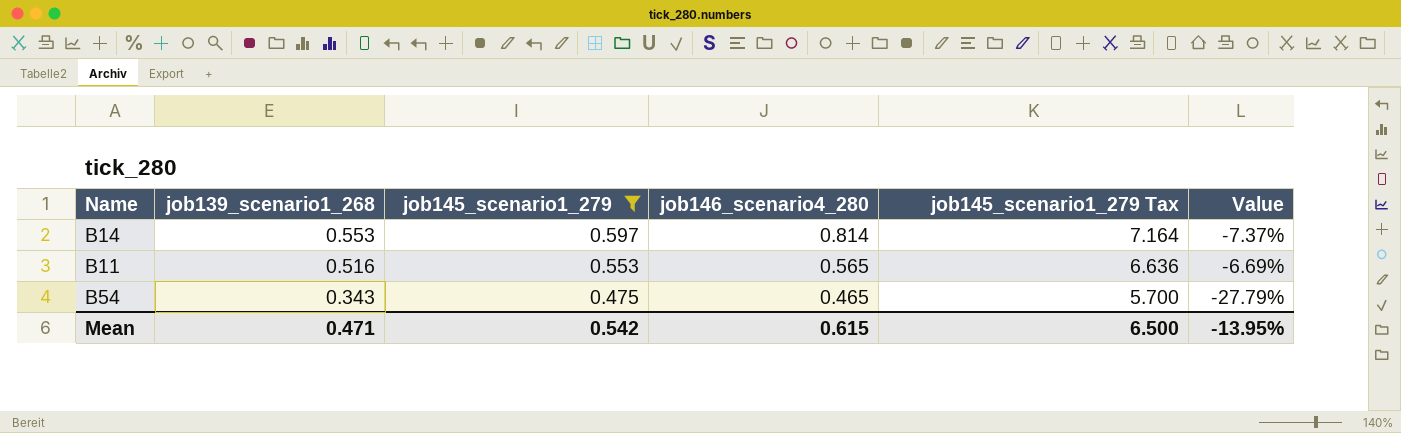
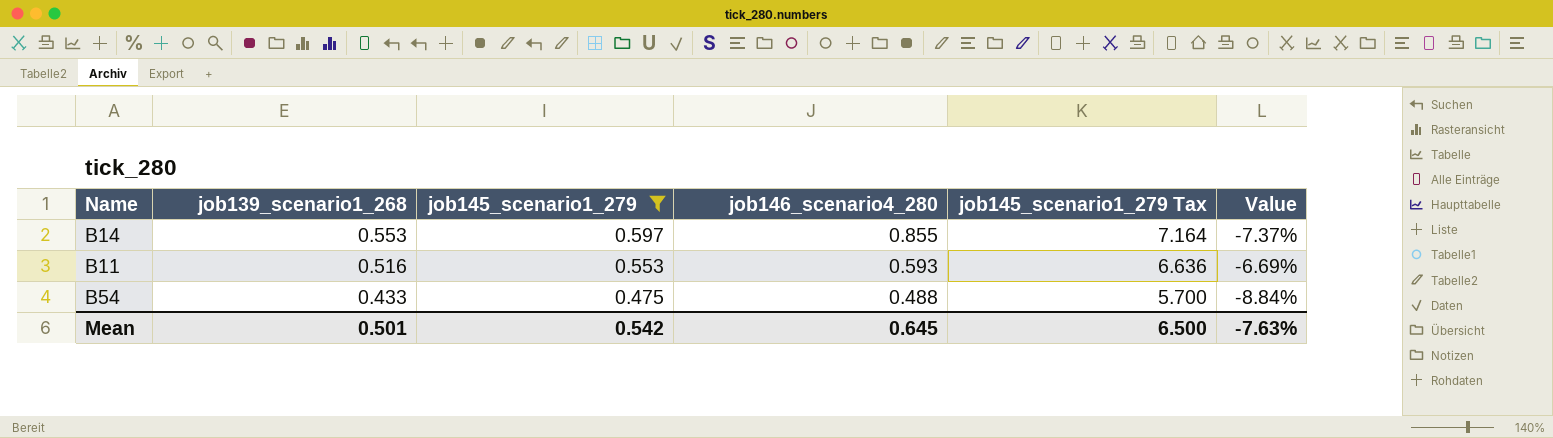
B14 | job146_scenario4_280: 0.814 -> 0.855
B11 | job146_scenario4_280: 0.565 -> 0.593
B54 | job139_scenario1_268: 0.343 -> 0.433
B54 | job146_scenario4_280: 0.465 -> 0.488
B54 | Value: -27.79% -> -8.84%
Mean | job139_scenario1_268: 0.471 -> 0.501
Mean | job146_scenario4_280: 0.615 -> 0.645
Mean | Value: -13.95% -> -7.63%

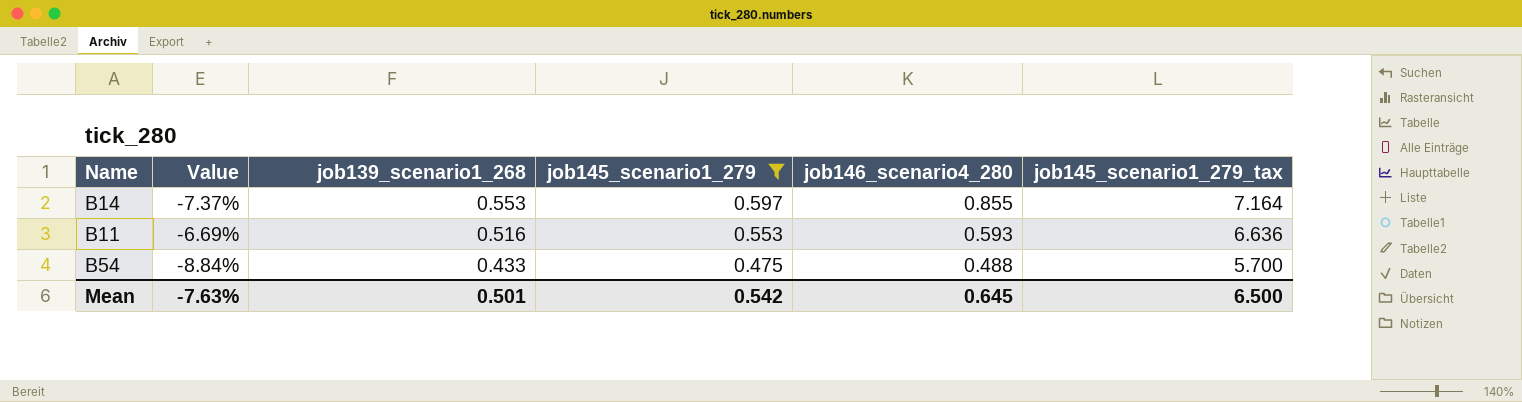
column Value | position: 6 -> 2
column name: job145_scenario1_279 Tax -> job145_scenario1_279_tax

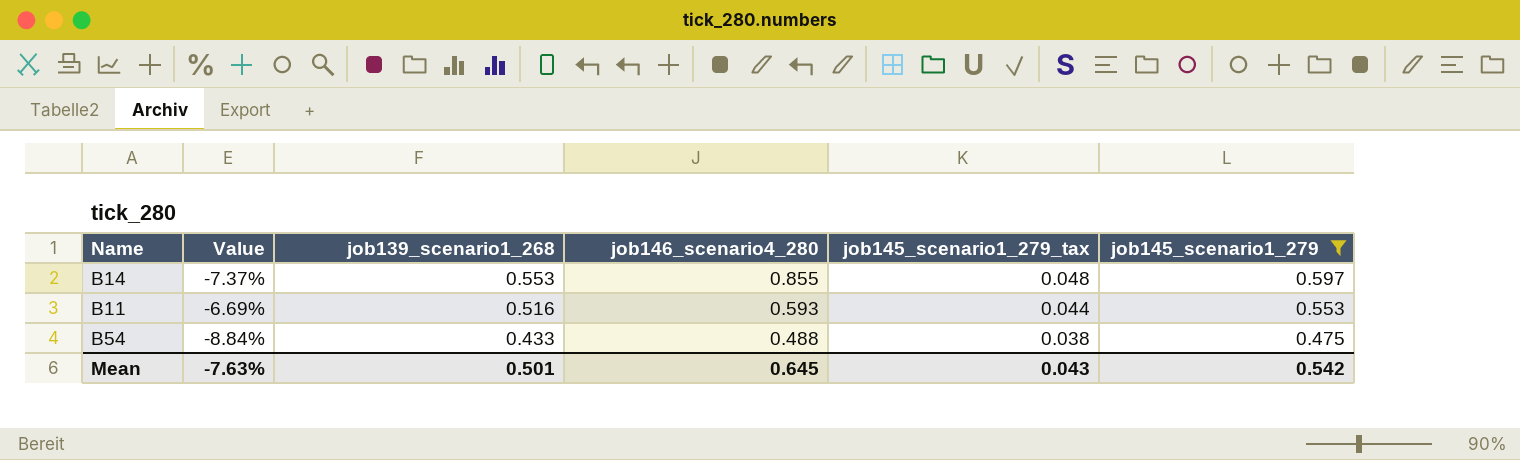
column job145_scenario1_279_tax | formula: [job145_scenario1_279] * 12 -> [job145_scenario1_279] * 0.08
column job145_scenario1_279 | position: 4 -> 6
Mean | job145_scenario1_279_tax: 6.500 -> 0.043

